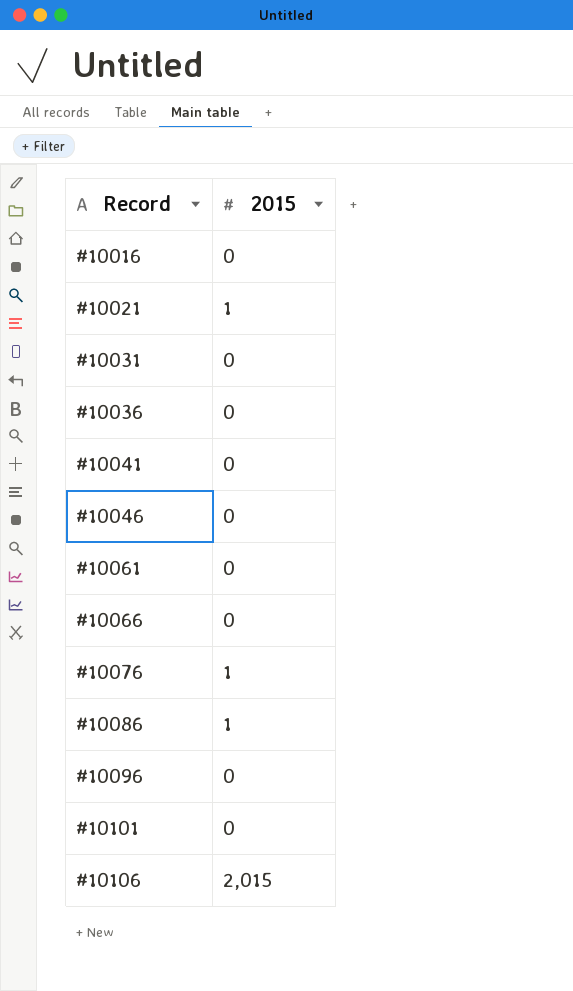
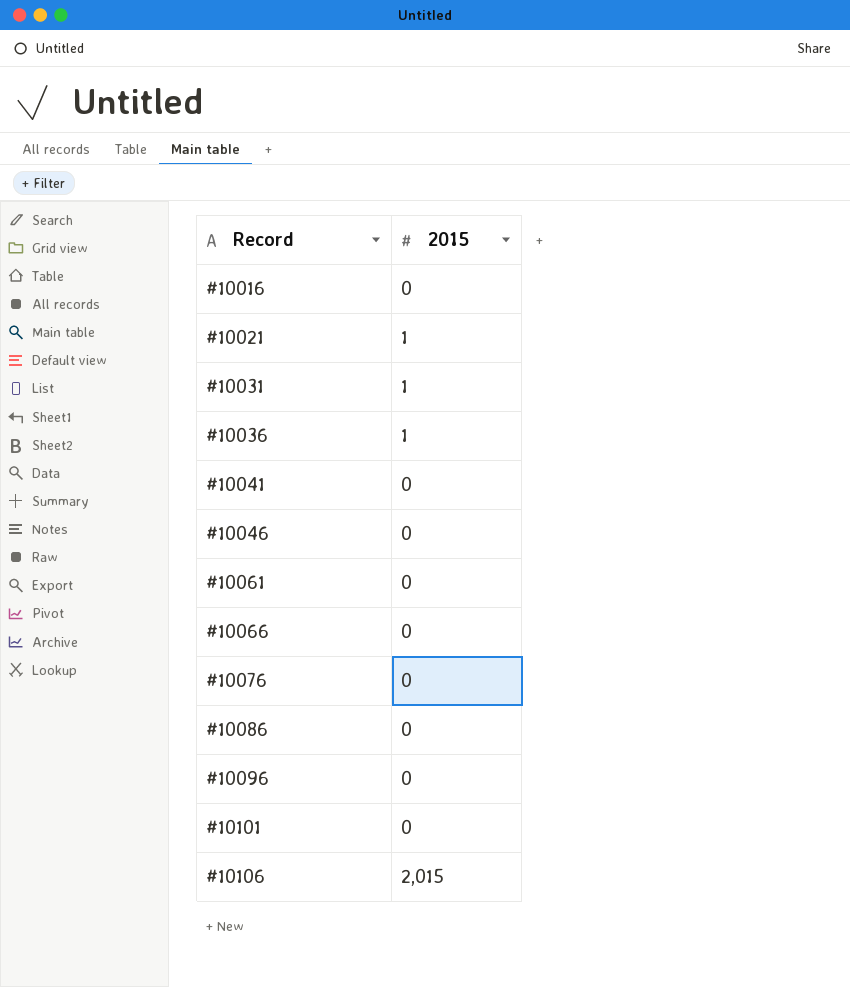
#10031 | 2015: 0 -> 1
#10036 | 2015: 0 -> 1
#10076 | 2015: 1 -> 0
#10086 | 2015: 1 -> 0

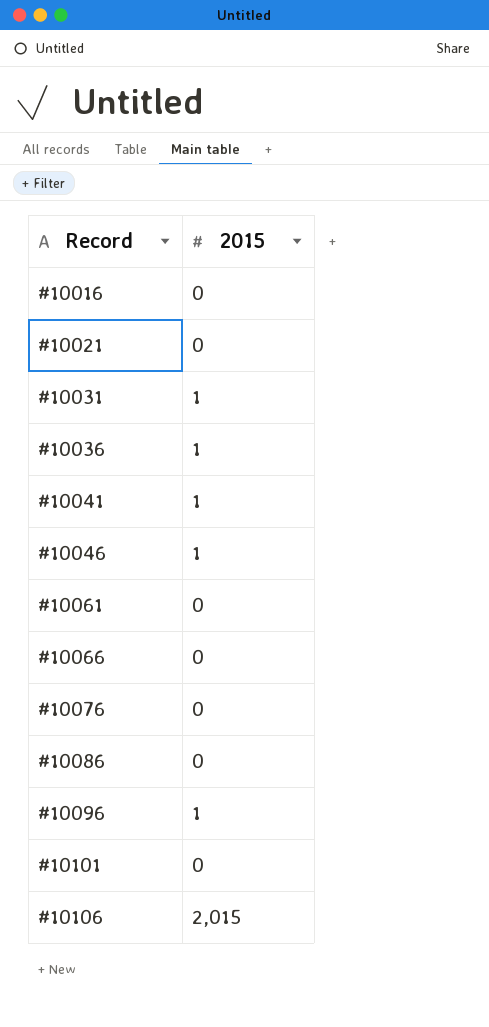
#10021 | 2015: 1 -> 0
#10041 | 2015: 0 -> 1
#10046 | 2015: 0 -> 1
#10096 | 2015: 0 -> 1

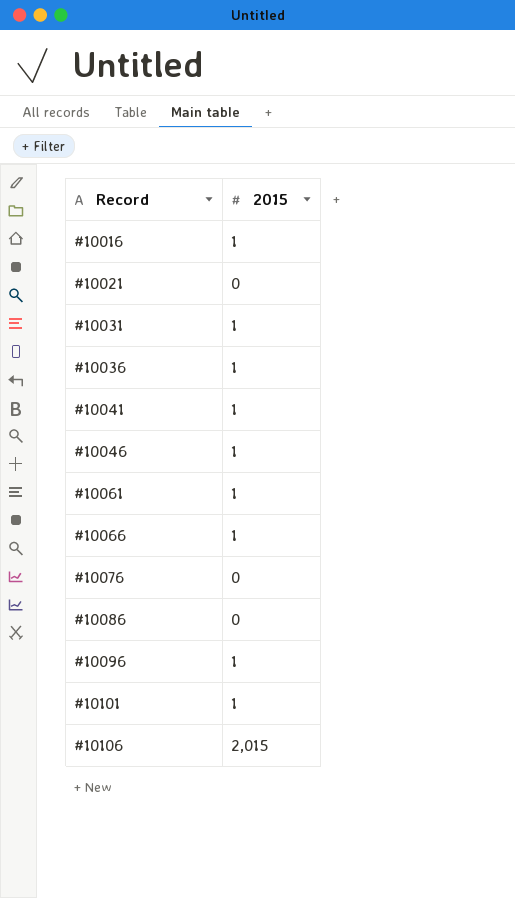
#10016 | 2015: 0 -> 1
#10061 | 2015: 0 -> 1
#10066 | 2015: 0 -> 1
#10101 | 2015: 0 -> 1

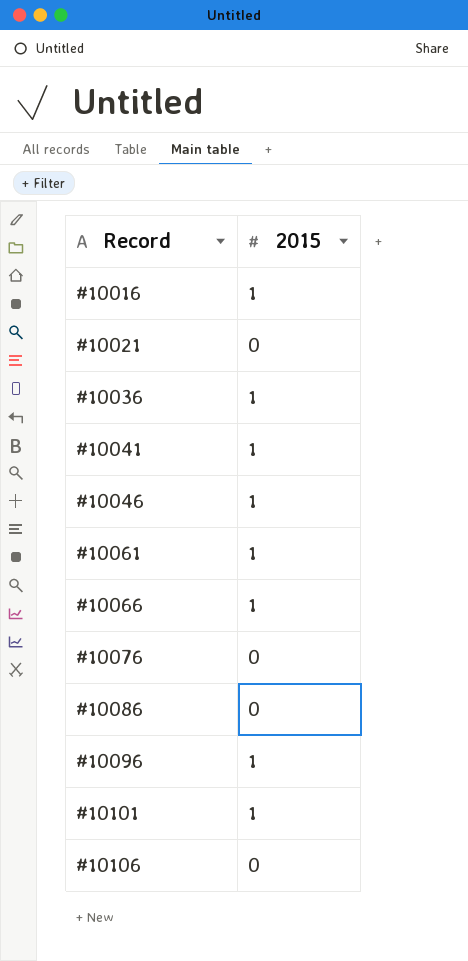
row #10031: 1 -> none
#10106 | 2015: 2,015 -> 0

